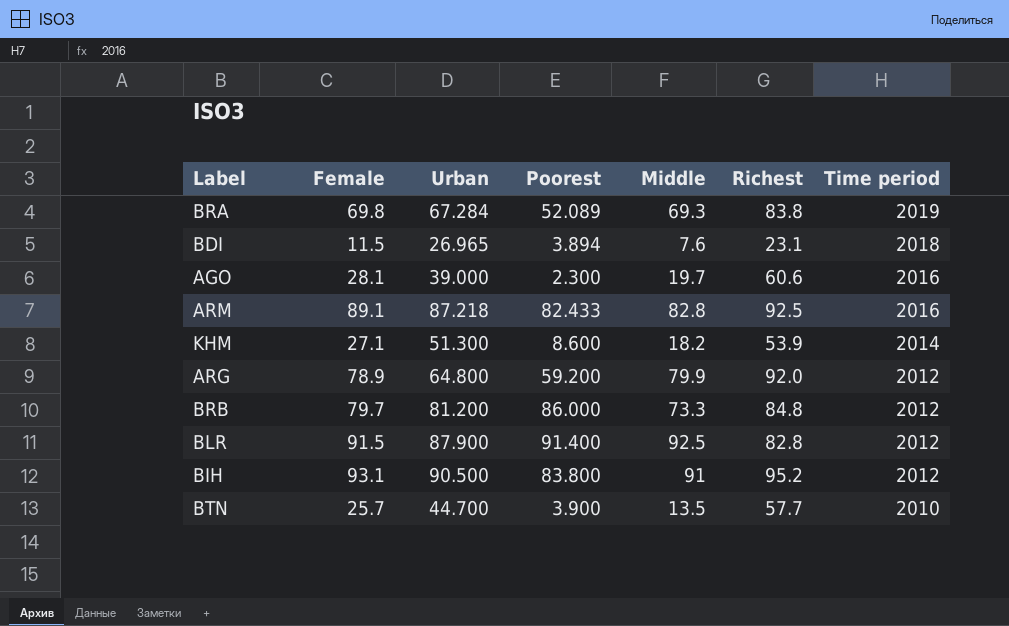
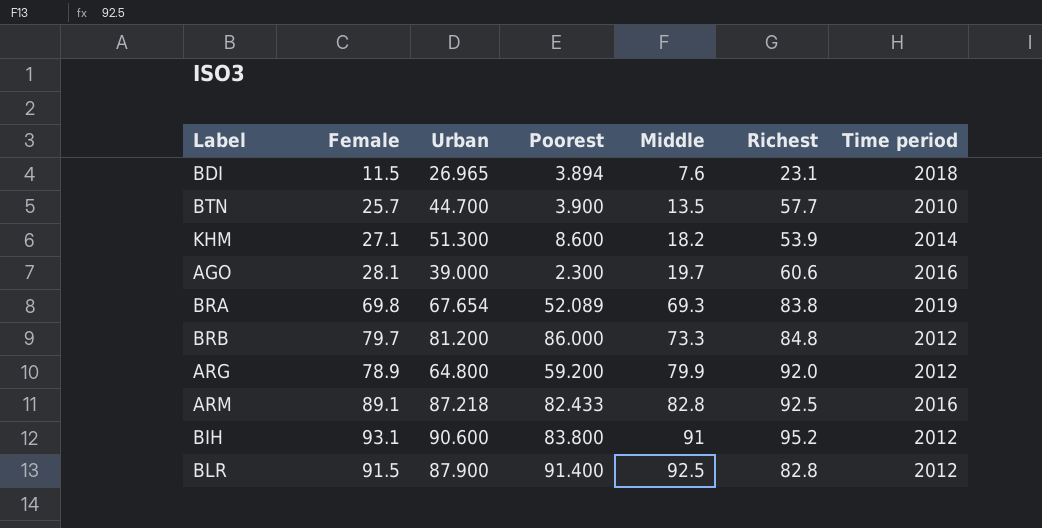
row order: Time period descending -> Middle ascending
BRA | Urban: 67.284 -> 67.654
BIH | Urban: 90.500 -> 90.600

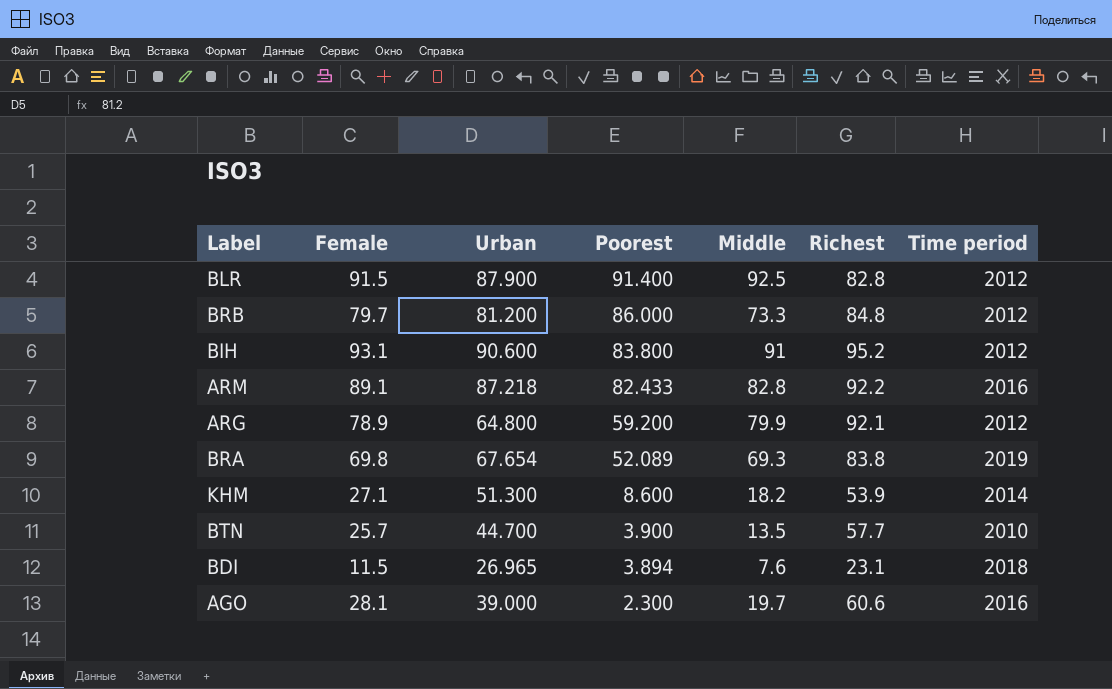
row order: Middle ascending -> Poorest descending
ARM | Richest: 92.5 -> 92.2
ARG | Richest: 92.0 -> 92.1

